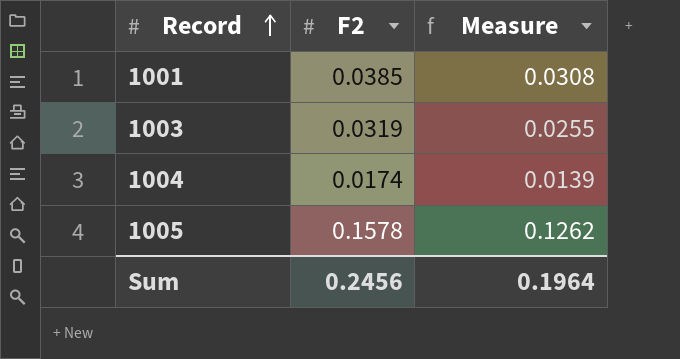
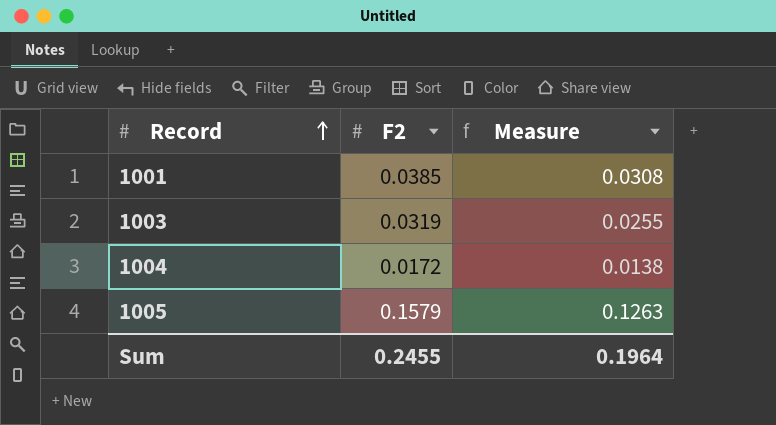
1004 | F2: 0.0174 -> 0.0172
1004 | Measure: 0.0139 -> 0.0138
1005 | F2: 0.1578 -> 0.1579
1005 | Measure: 0.1262 -> 0.1263
Sum | F2: 0.2456 -> 0.2455

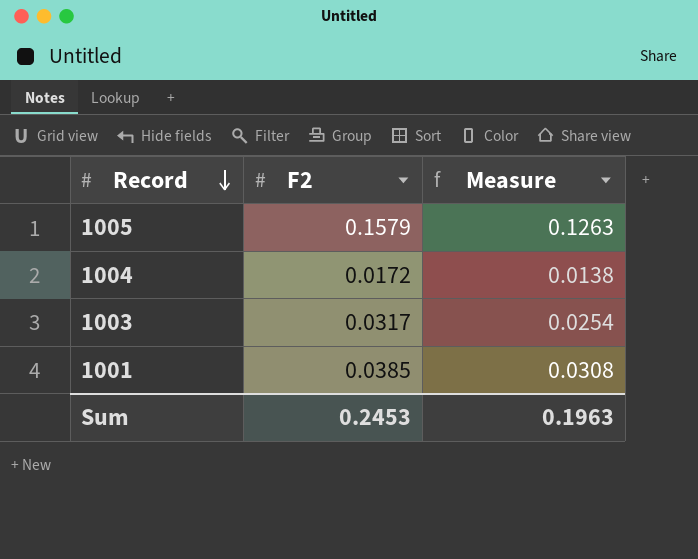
row order: Record ascending -> Record descending
1003 | F2: 0.0319 -> 0.0317
1003 | Measure: 0.0255 -> 0.0254
Sum | F2: 0.2455 -> 0.2453
Sum | Measure: 0.1964 -> 0.1963

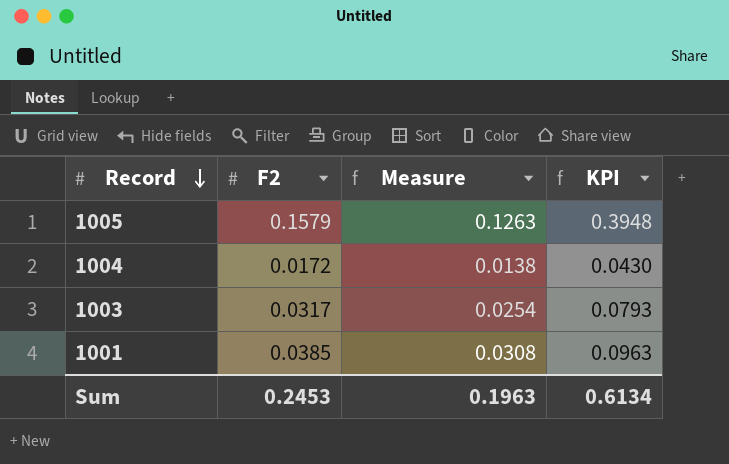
column KPI | formula: none -> [F2] * 2.5

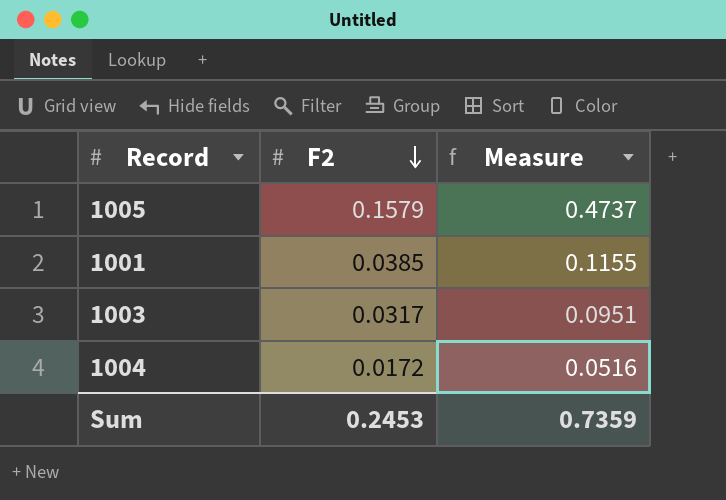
row order: Record descending -> F2 descending
column KPI | formula: [F2] * 2.5 -> none
column Measure | formula: [F2] * 0.8 -> [F2] * 3
Sum | Measure: 0.1963 -> 0.7359

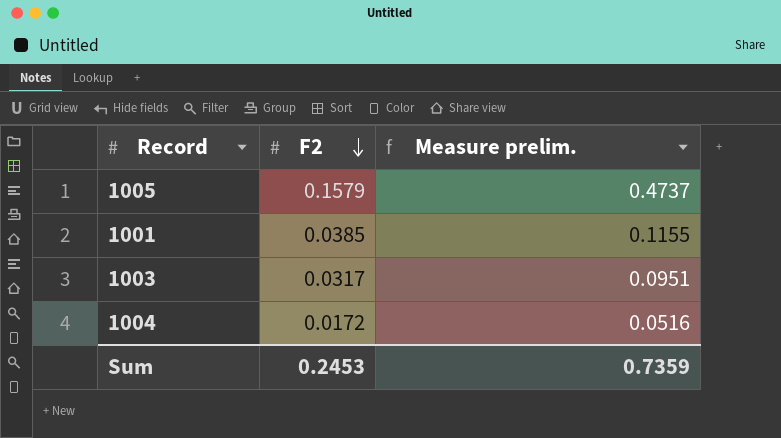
column name: Measure -> Measure prelim.

